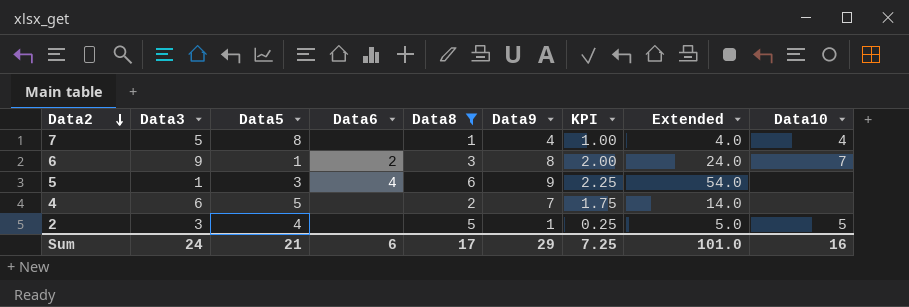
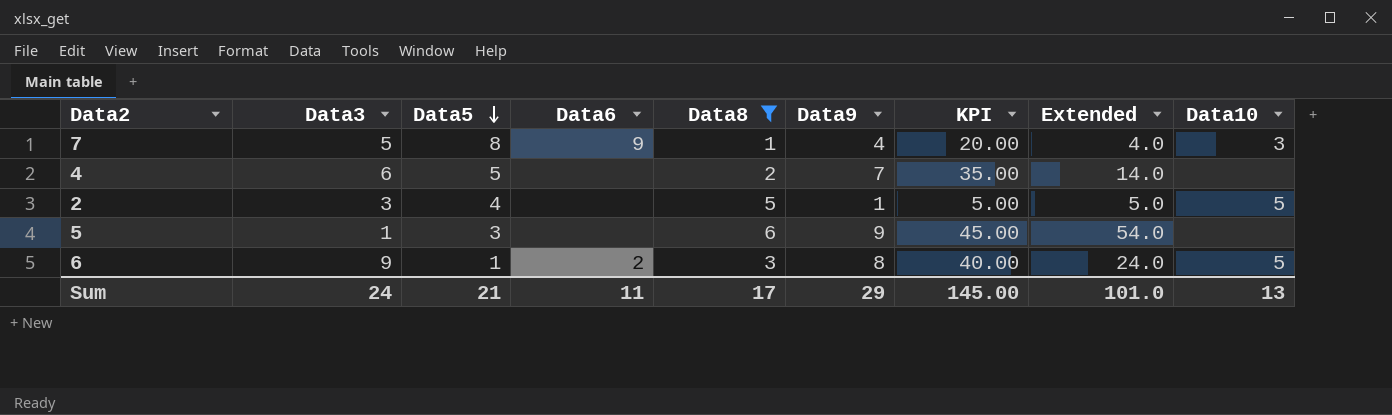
row order: Data2 descending -> Data5 descending
column KPI | formula: [Data9] * 0.25 -> [Data9] * 5
7 | Data6: none -> 9
7 | Data10: 4 -> 3
5 | Data6: 4 -> none
6 | Data10: 7 -> 5
Sum | Data6: 6 -> 11
Sum | KPI: 7.25 -> 145.00
Sum | Data10: 16 -> 13

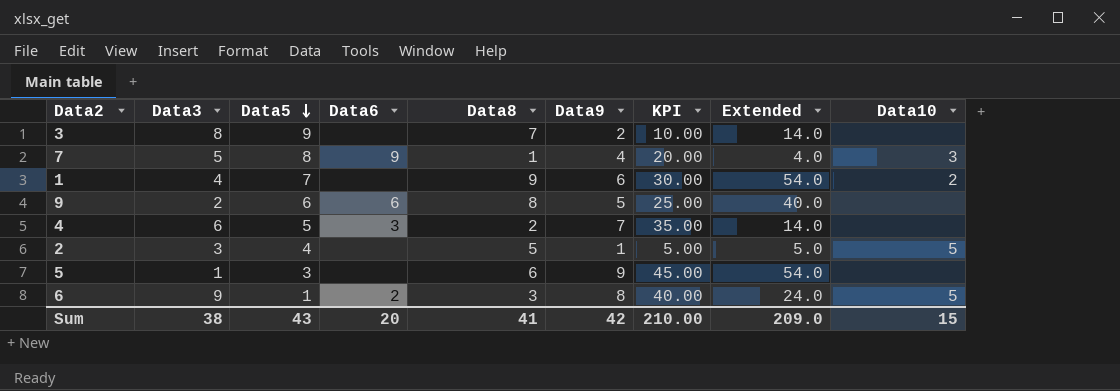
filter: Data8 <= 6 -> none
4 | Data6: none -> 3
Sum | Data3: 24 -> 38
Sum | Data5: 21 -> 43
Sum | Data6: 11 -> 20
Sum | Data8: 17 -> 41
Sum | Data9: 29 -> 42
Sum | KPI: 145.00 -> 210.00
Sum | Extended: 101.0 -> 209.0
Sum | Data10: 13 -> 15

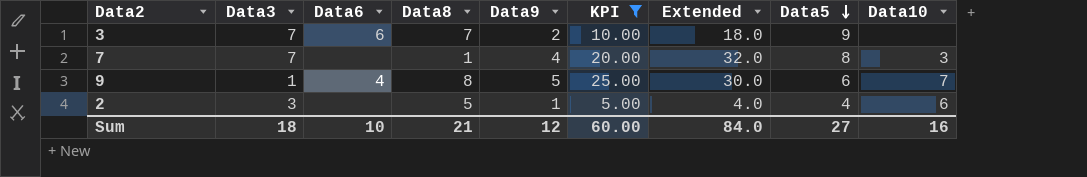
filter: none -> KPI <= 25.00
column Extended | formula: [Data8] * [Data9] -> [Data9] * [Data5]
column Data5 | position: 3 -> 8
3 | Data3: 8 -> 7
3 | Data6: none -> 6
7 | Data3: 5 -> 7
7 | Data6: 9 -> none
9 | Data3: 2 -> 1
9 | Data6: 6 -> 4
9 | Data10: none -> 7
2 | Data10: 5 -> 6
Sum | Data3: 38 -> 18
Sum | Data6: 20 -> 10
Sum | Data8: 41 -> 21
Sum | Data9: 42 -> 12
Sum | KPI: 210.00 -> 60.00
Sum | Extended: 209.0 -> 84.0
Sum | Data5: 43 -> 27
Sum | Data10: 15 -> 16

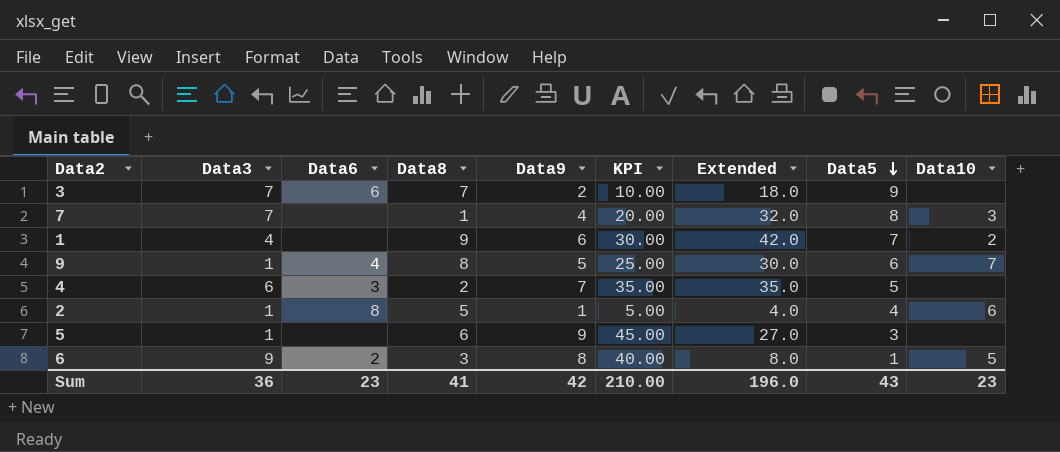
filter: KPI <= 25.00 -> none
2 | Data3: 3 -> 1
2 | Data6: none -> 8
Sum | Data3: 18 -> 36
Sum | Data6: 10 -> 23
Sum | Data8: 21 -> 41
Sum | Data9: 12 -> 42
Sum | KPI: 60.00 -> 210.00
Sum | Extended: 84.0 -> 196.0
Sum | Data5: 27 -> 43
Sum | Data10: 16 -> 23

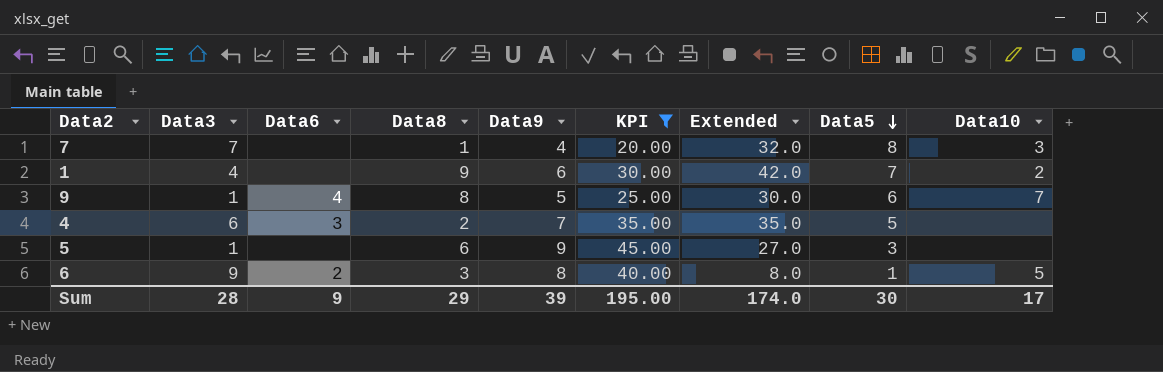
filter: none -> KPI >= 20.00
Sum | Data3: 36 -> 28
Sum | Data6: 23 -> 9
Sum | Data8: 41 -> 29
Sum | Data9: 42 -> 39
Sum | KPI: 210.00 -> 195.00
Sum | Extended: 196.0 -> 174.0
Sum | Data5: 43 -> 30
Sum | Data10: 23 -> 17

